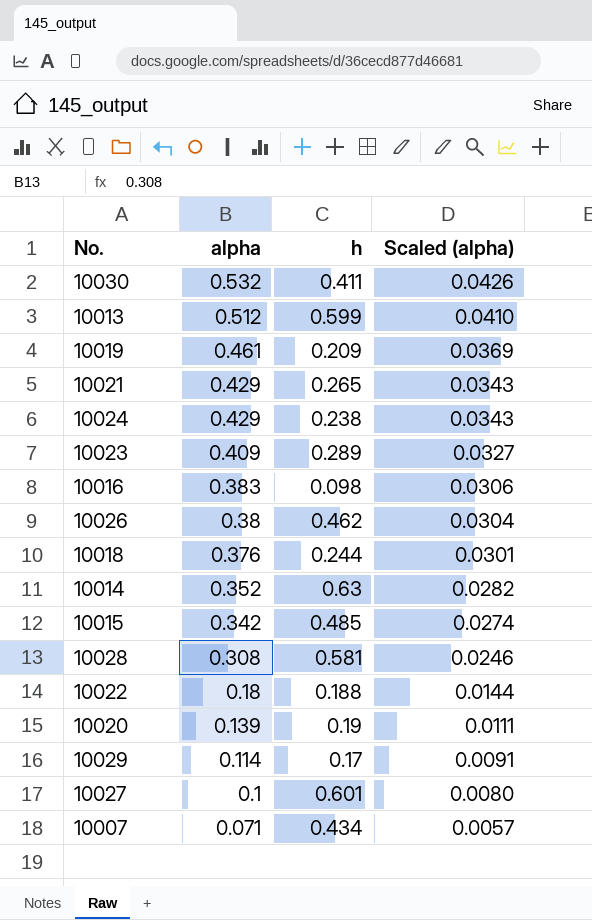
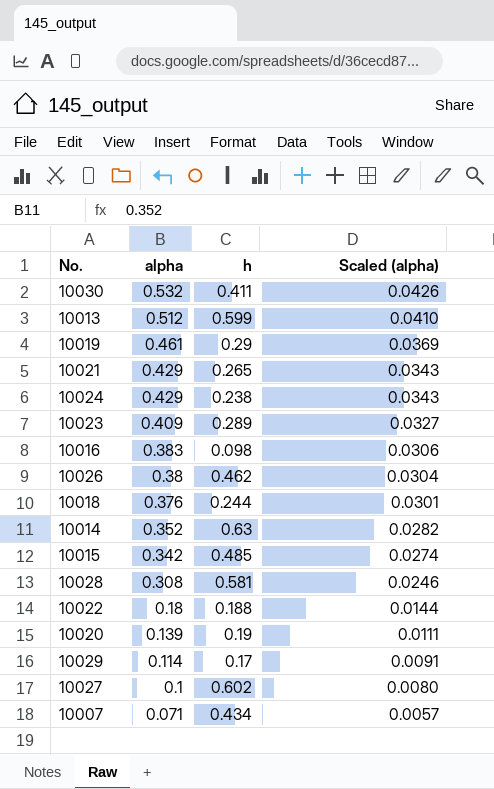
10019 | h: 0.209 -> 0.29
10027 | h: 0.601 -> 0.602

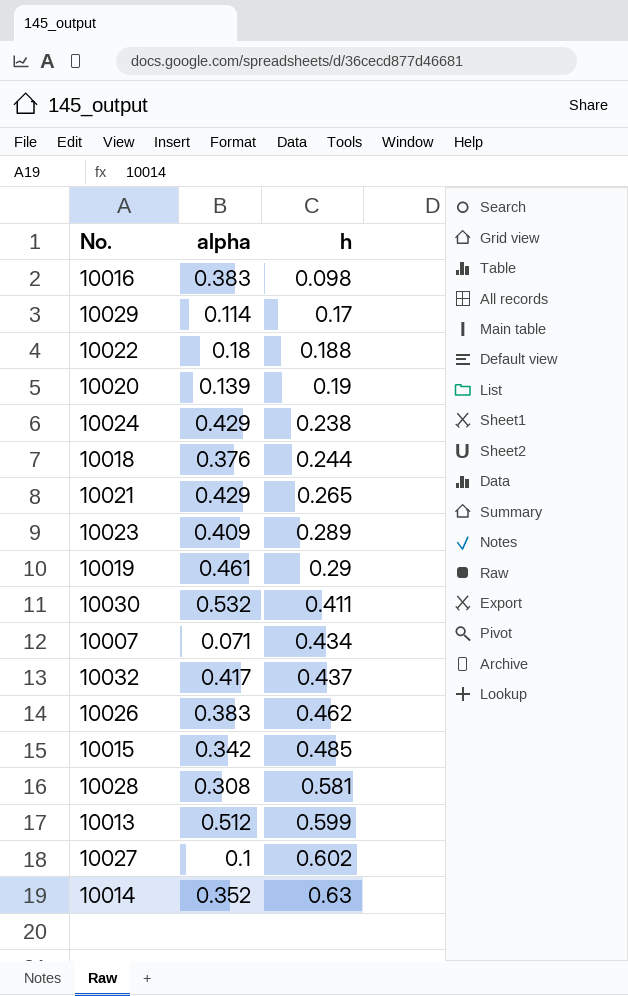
row order: alpha descending -> h ascending
column Scaled (alpha) | formula: [alpha] * 0.08 -> none
row 10032: none -> 0.417 | 0.437
10026 | alpha: 0.38 -> 0.383

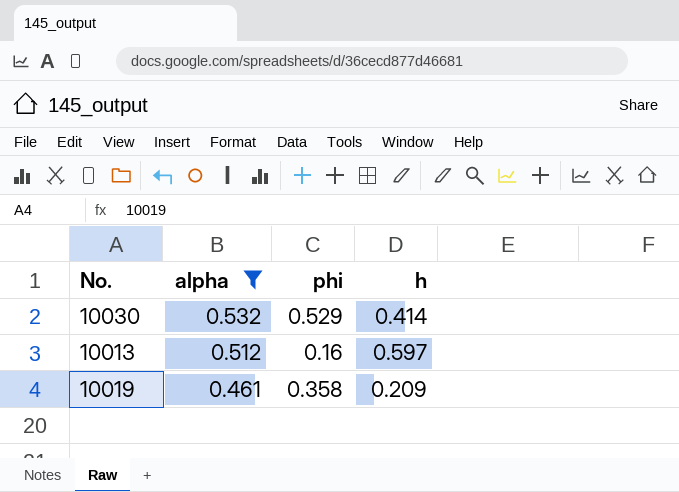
filter: none -> alpha >= 0.461
row order: h ascending -> alpha descending
column phi | position: none -> 3
10030 | h: 0.411 -> 0.414
10013 | h: 0.599 -> 0.597
10019 | h: 0.29 -> 0.209

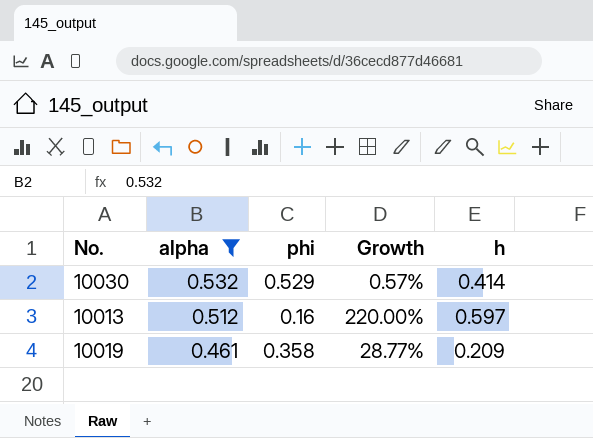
column Growth | formula: none -> ([alpha] - [phi]) / [phi]

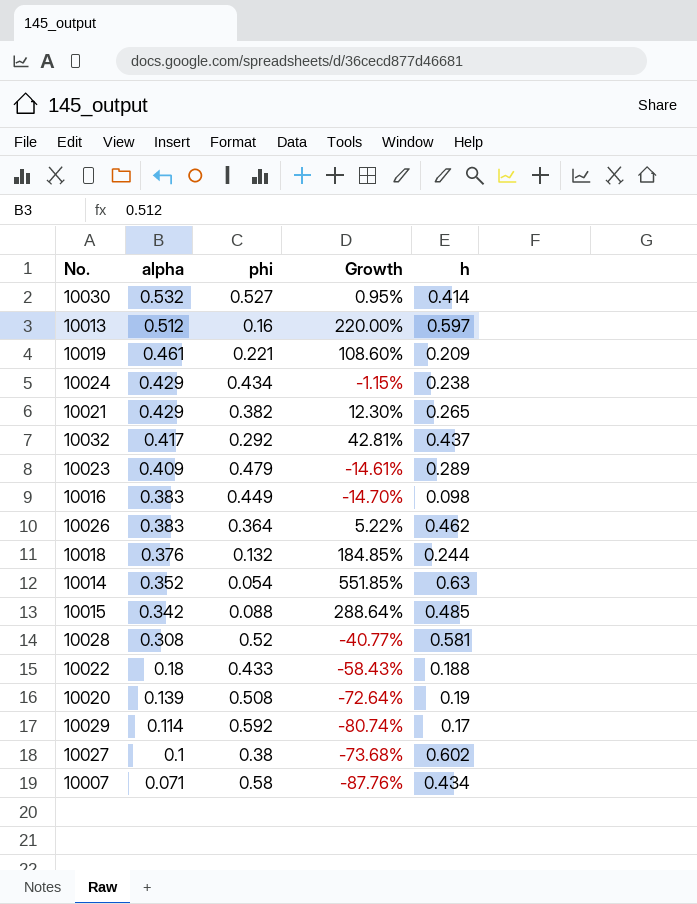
filter: alpha >= 0.461 -> none
10030 | phi: 0.529 -> 0.527
10030 | Growth: 0.57% -> 0.95%
10019 | phi: 0.358 -> 0.221
10019 | Growth: 28.77% -> 108.60%

